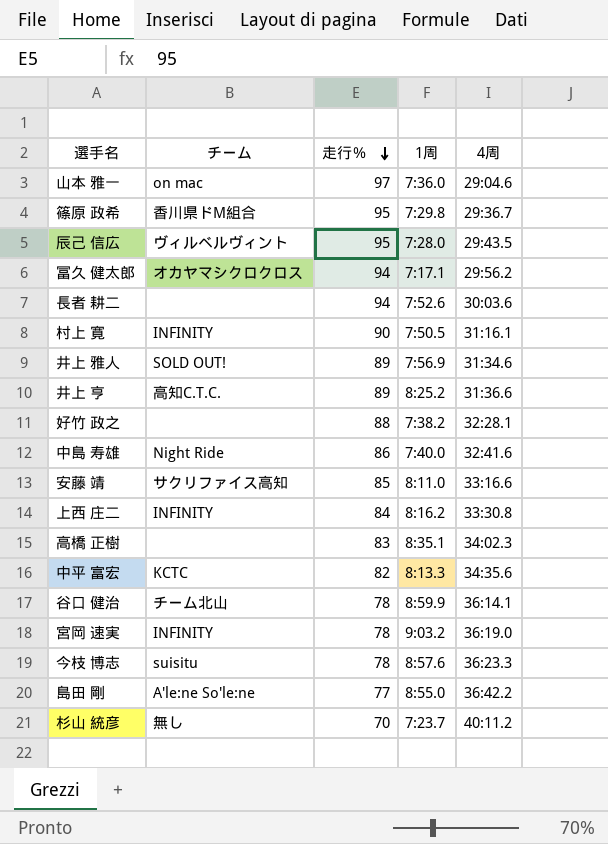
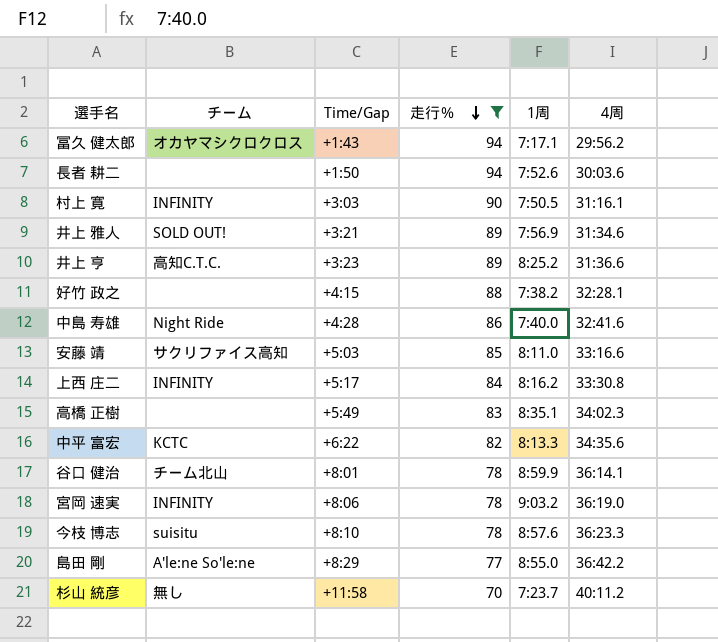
filter: none -> 走行％ <= 94
column Time/Gap | position: none -> 3

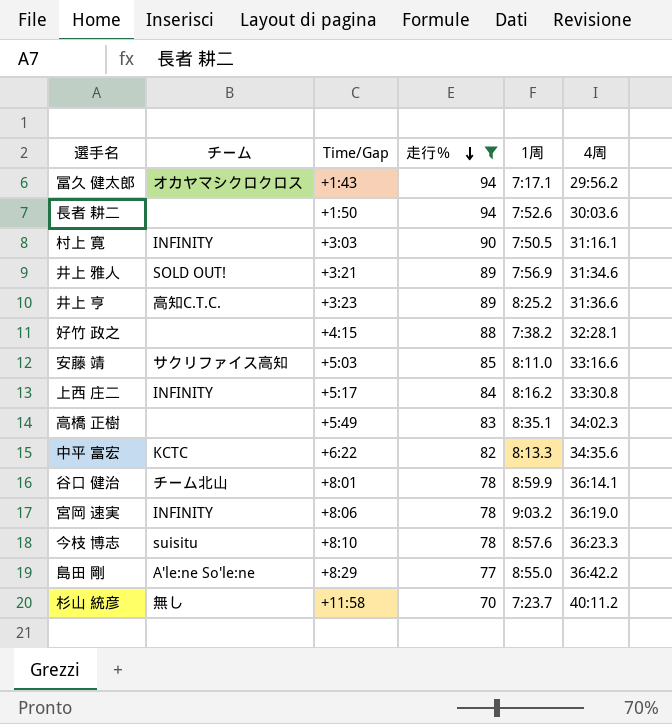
row 中島 寿雄: Night Ride | +4:28 | 86 | 7:40.0 | 32:41.6 -> none

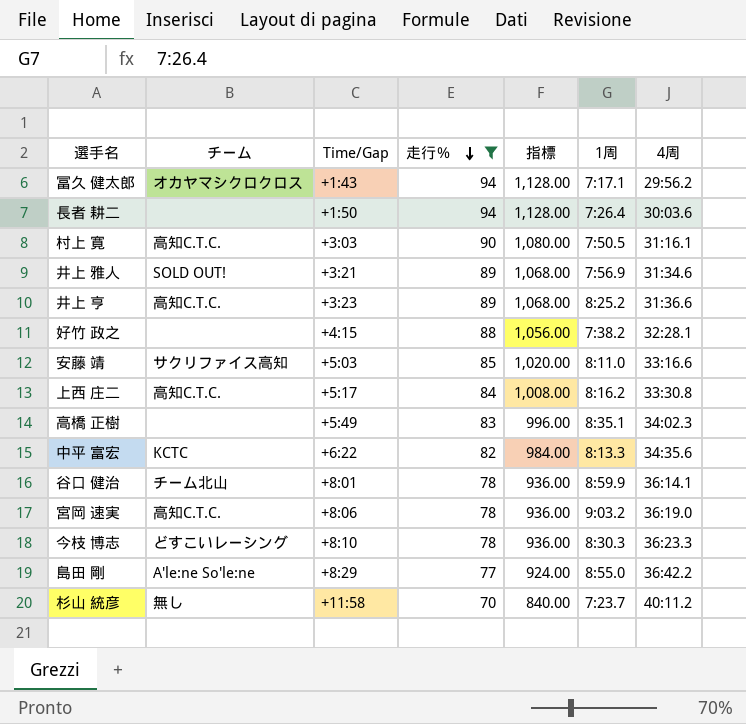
column 指標 | formula: none -> [走行％] * 12
長者 耕二 | 1周: 7:52.6 -> 7:26.4
村上 寛 | チーム: INFINITY -> 高知C.T.C.
上西 庄二 | チーム: INFINITY -> 高知C.T.C.
宮岡 速実 | チーム: INFINITY -> 高知C.T.C.
今枝 博志 | チーム: suisitu -> どすこいレーシング
今枝 博志 | 1周: 8:57.6 -> 8:30.3

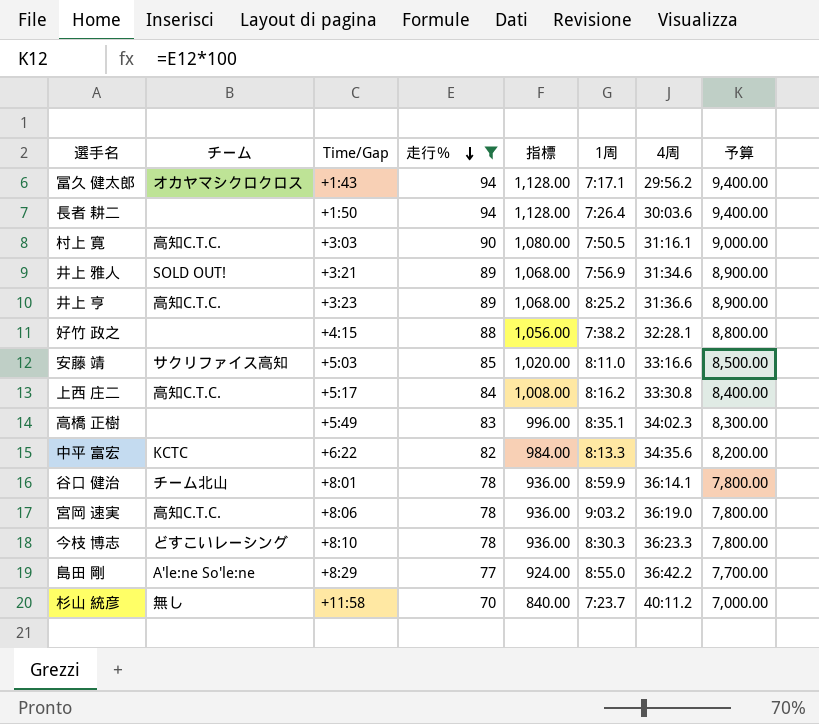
column 予算 | formula: none -> [走行％] * 100

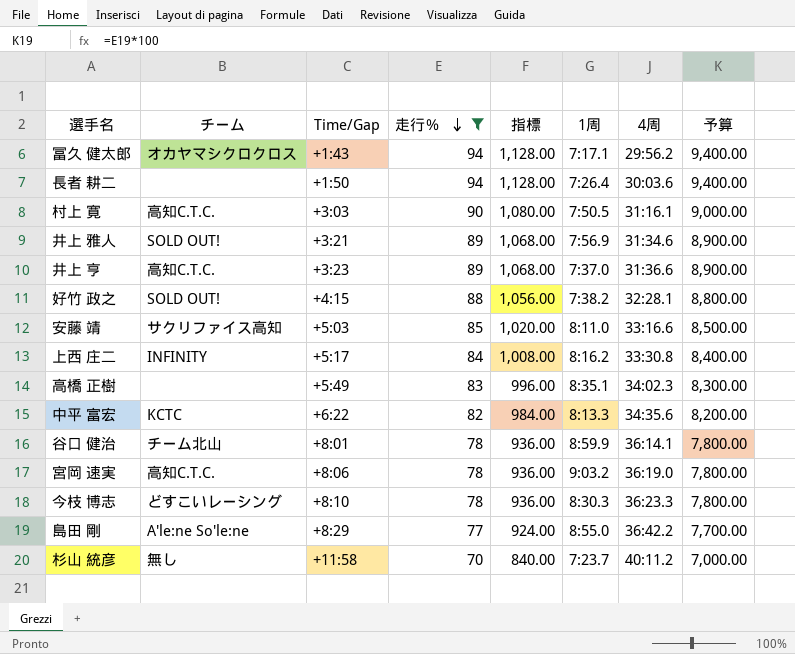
井上 亨 | 1周: 8:25.2 -> 7:37.0
好竹 政之 | チーム: none -> SOLD OUT!
上西 庄二 | チーム: 高知C.T.C. -> INFINITY

